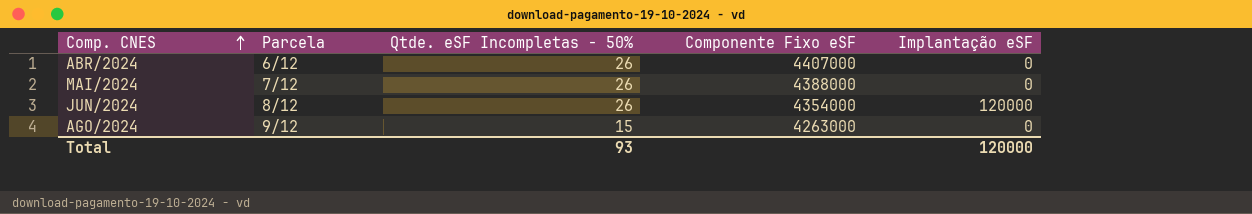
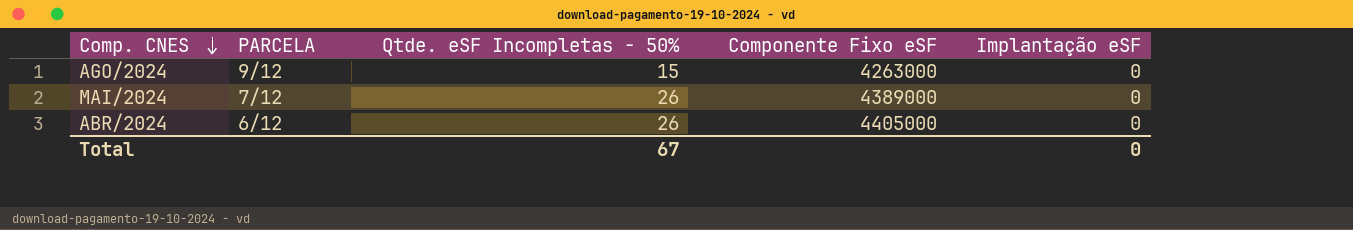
row order: Comp. CNES ascending -> Comp. CNES descending
column name: Parcela -> PARCELA
row JUN/2024: 8/12 | 26 | 4354000 | 120000 -> none
MAI/2024 | Componente Fixo eSF: 4388000 -> 4389000
ABR/2024 | Componente Fixo eSF: 4407000 -> 4405000
Total | Qtde. eSF Incompletas - 50%: 93 -> 67
Total | Implantação eSF: 120000 -> 0

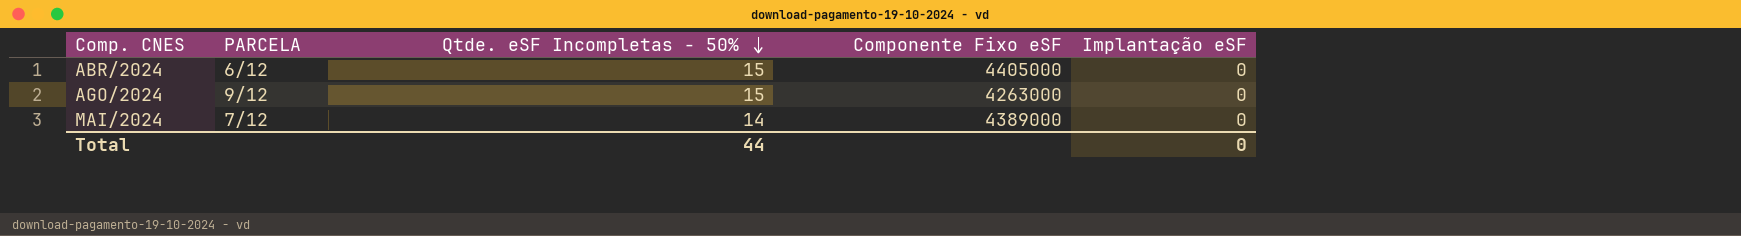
row order: Comp. CNES descending -> Qtde. eSF Incompletas - 50% descending
ABR/2024 | Qtde. eSF Incompletas - 50%: 26 -> 15
MAI/2024 | Qtde. eSF Incompletas - 50%: 26 -> 14
Total | Qtde. eSF Incompletas - 50%: 67 -> 44

